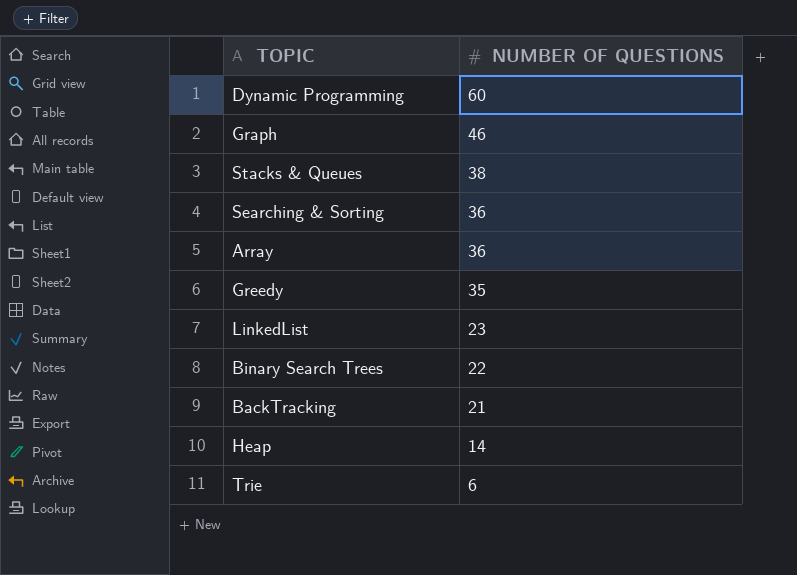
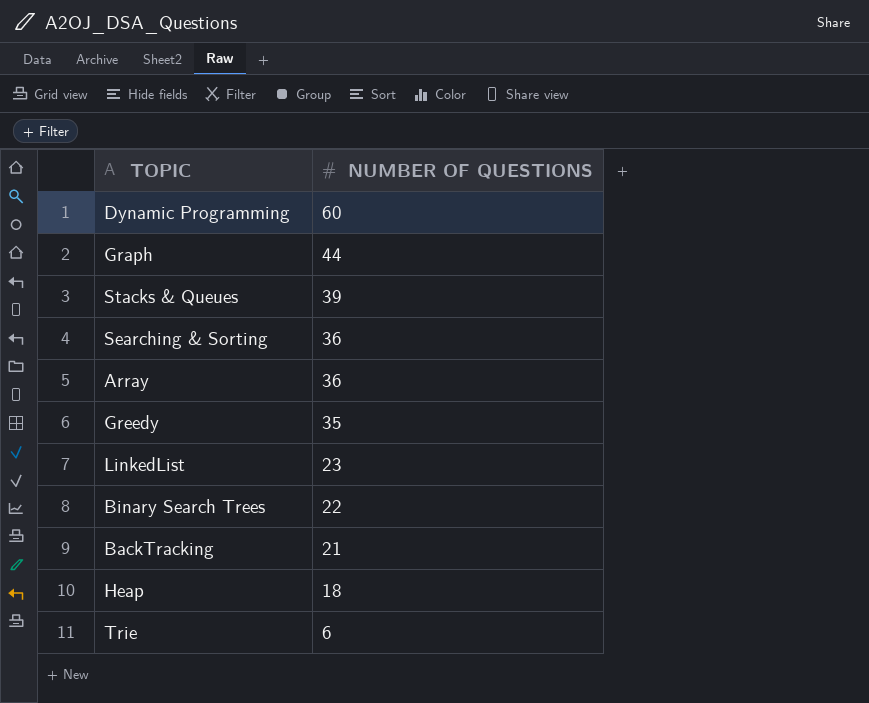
Graph | NUMBER OF QUESTIONS: 46 -> 44
Stacks & Queues | NUMBER OF QUESTIONS: 38 -> 39
Heap | NUMBER OF QUESTIONS: 14 -> 18

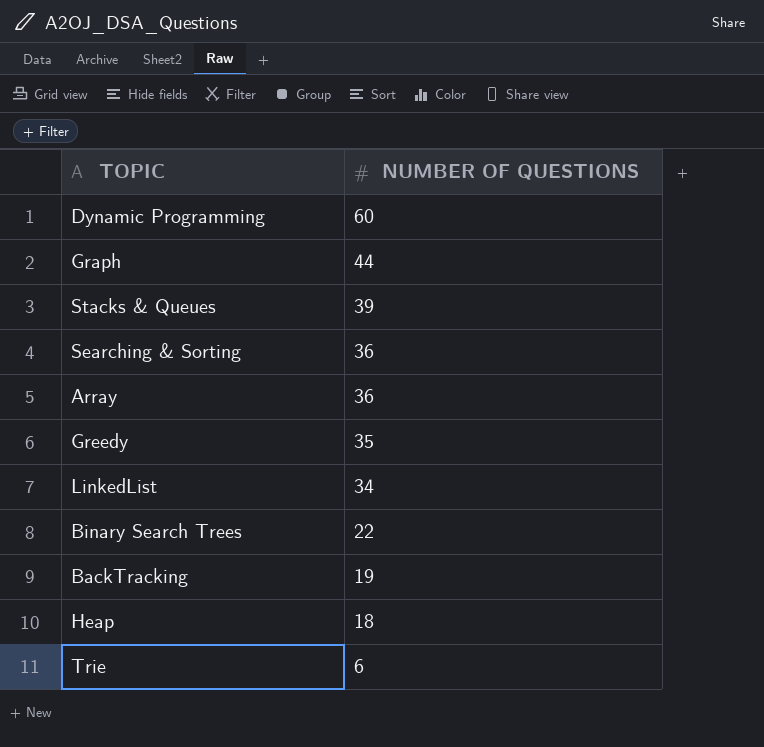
LinkedList | NUMBER OF QUESTIONS: 23 -> 34
BackTracking | NUMBER OF QUESTIONS: 21 -> 19

